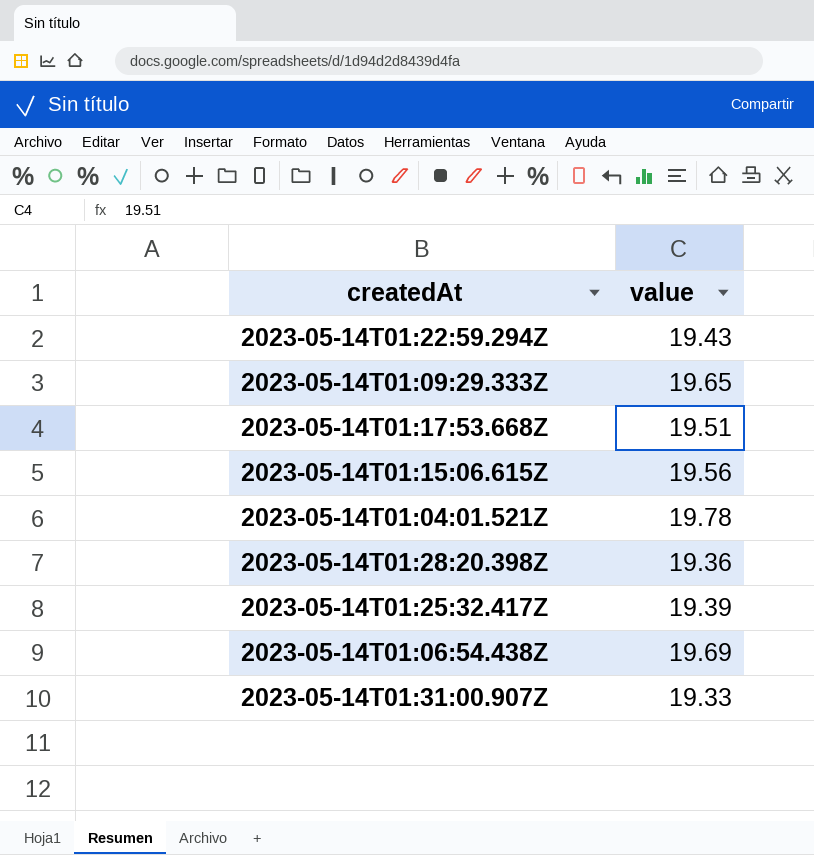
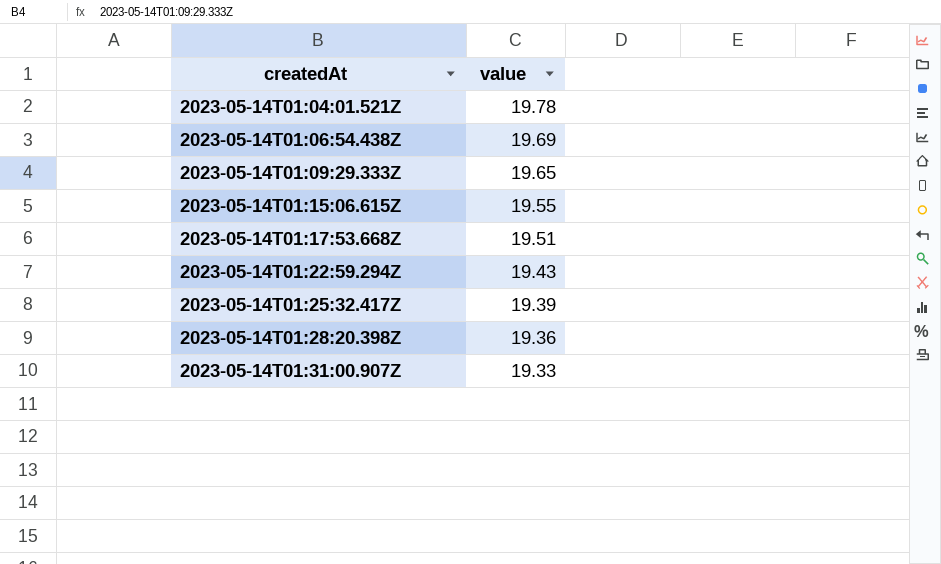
row order: none -> createdAt ascending
2023-05-14T01:15:06.615Z | value: 19.56 -> 19.55

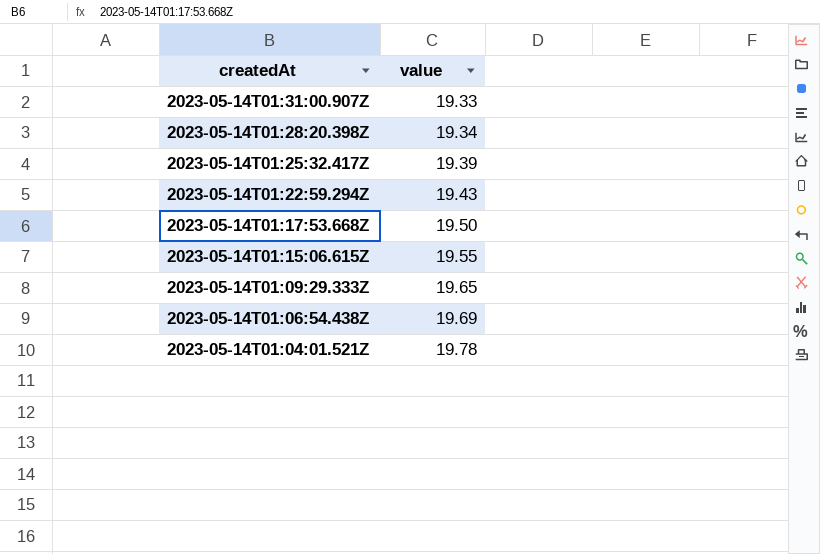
row order: createdAt ascending -> createdAt descending
2023-05-14T01:28:20.398Z | value: 19.36 -> 19.34
2023-05-14T01:17:53.668Z | value: 19.51 -> 19.50

